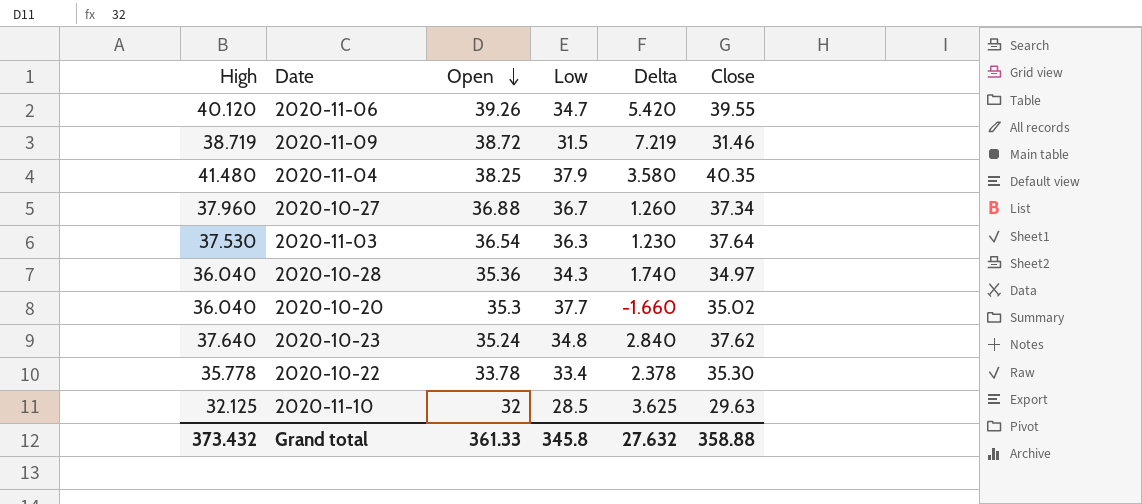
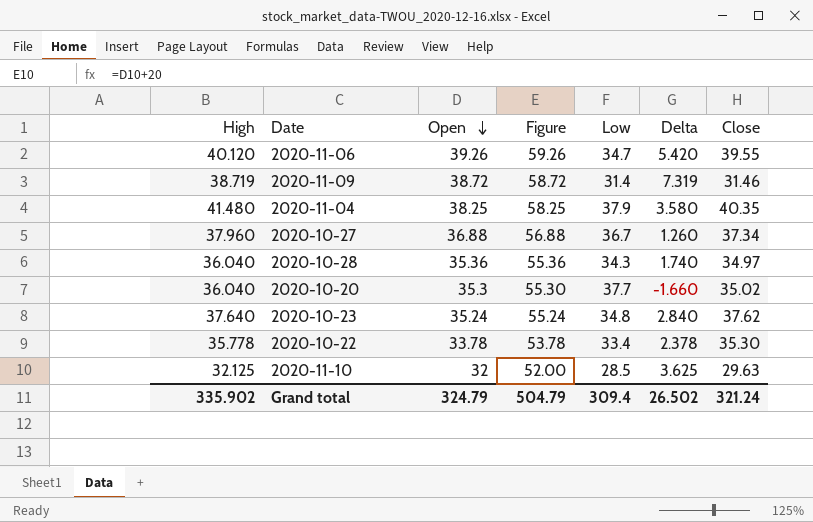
column Figure | formula: none -> [Open] + 20
row 2020-11-03: 37.530 | 36.54 | 36.3 | 1.230 | 37.64 -> none
2020-11-09 | Low: 31.5 -> 31.4
2020-11-09 | Delta: 7.219 -> 7.319
Grand total | High: 373.432 -> 335.902
Grand total | Open: 361.33 -> 324.79
Grand total | Low: 345.8 -> 309.4
Grand total | Delta: 27.632 -> 26.502
Grand total | Close: 358.88 -> 321.24

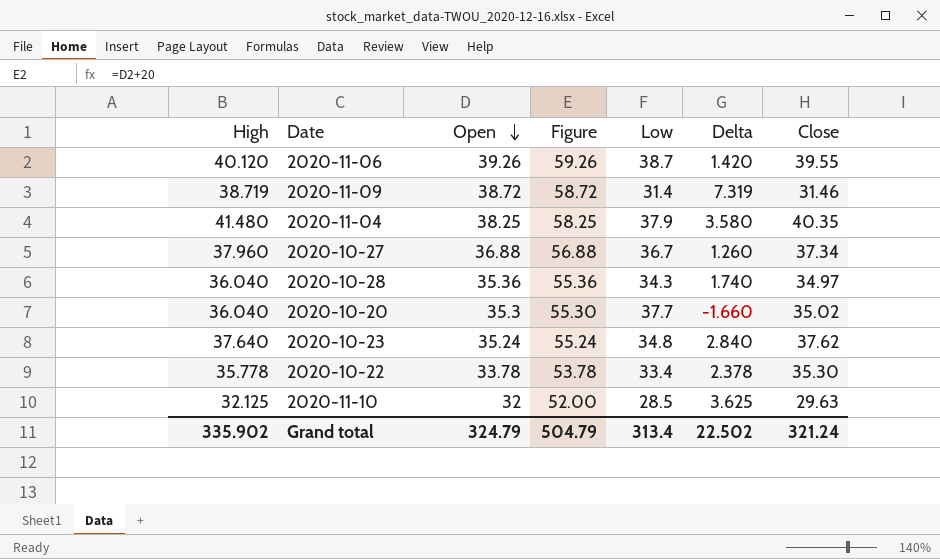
2020-11-06 | Low: 34.7 -> 38.7
2020-11-06 | Delta: 5.420 -> 1.420
Grand total | Low: 309.4 -> 313.4
Grand total | Delta: 26.502 -> 22.502

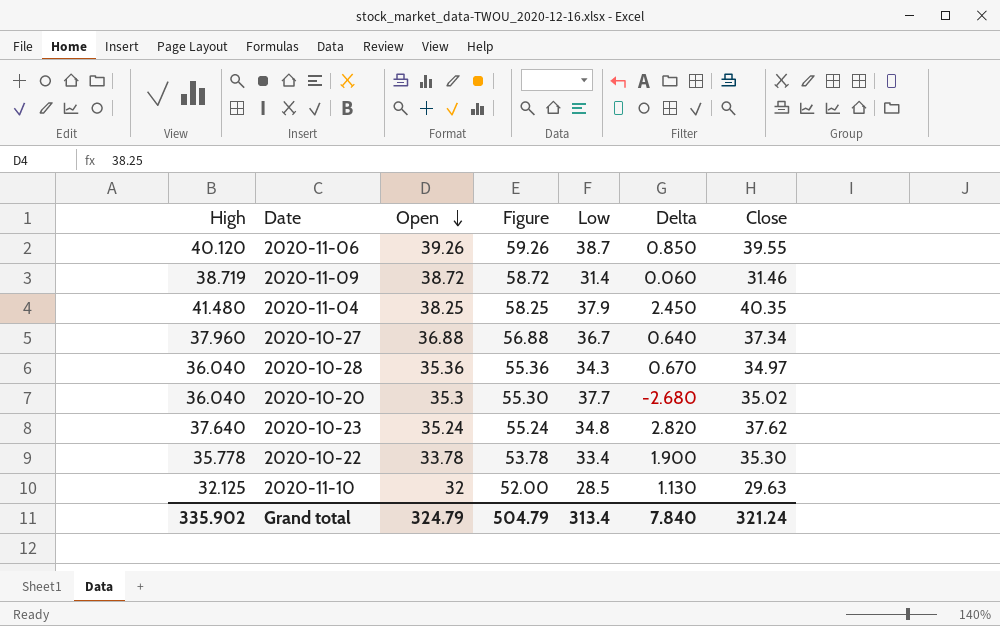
column Delta | formula: [High] - [Low] -> [Close] - [Low]
Grand total | Delta: 22.502 -> 7.840

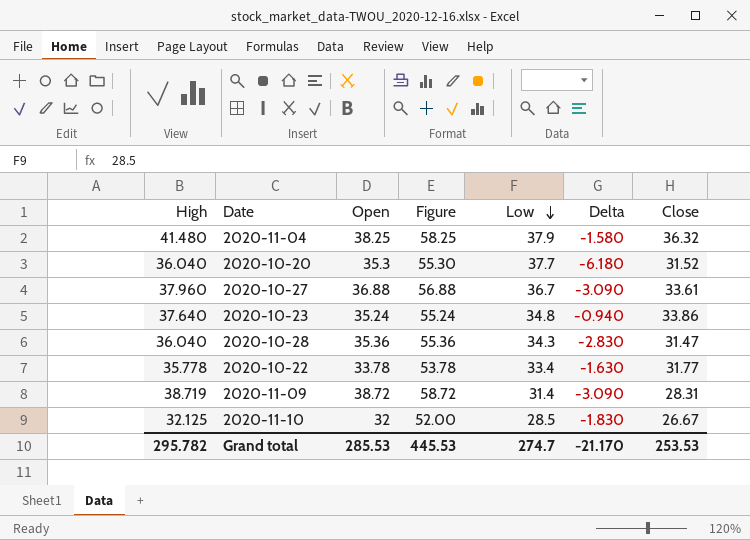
row order: Open descending -> Low descending
row 2020-11-06: 40.120 | 39.26 | 59.26 | 38.7 | 0.850 | 39.55 -> none
2020-11-04 | Delta: 2.450 -> -1.580
2020-11-04 | Close: 40.35 -> 36.32
2020-10-20 | Delta: -2.680 -> -6.180
2020-10-20 | Close: 35.02 -> 31.52
2020-10-27 | Delta: 0.640 -> -3.090
2020-10-27 | Close: 37.34 -> 33.61
2020-10-23 | Delta: 2.820 -> -0.940
2020-10-23 | Close: 37.62 -> 33.86
2020-10-28 | Delta: 0.670 -> -2.830
2020-10-28 | Close: 34.97 -> 31.47
2020-10-22 | Delta: 1.900 -> -1.630
2020-10-22 | Close: 35.30 -> 31.77
2020-11-09 | Delta: 0.060 -> -3.090
2020-11-09 | Close: 31.46 -> 28.31
2020-11-10 | Delta: 1.130 -> -1.830
2020-11-10 | Close: 29.63 -> 26.67
Grand total | High: 335.902 -> 295.782
Grand total | Open: 324.79 -> 285.53
Grand total | Figure: 504.79 -> 445.53
Grand total | Low: 313.4 -> 274.7
Grand total | Delta: 7.840 -> -21.170
Grand total | Close: 321.24 -> 253.53

